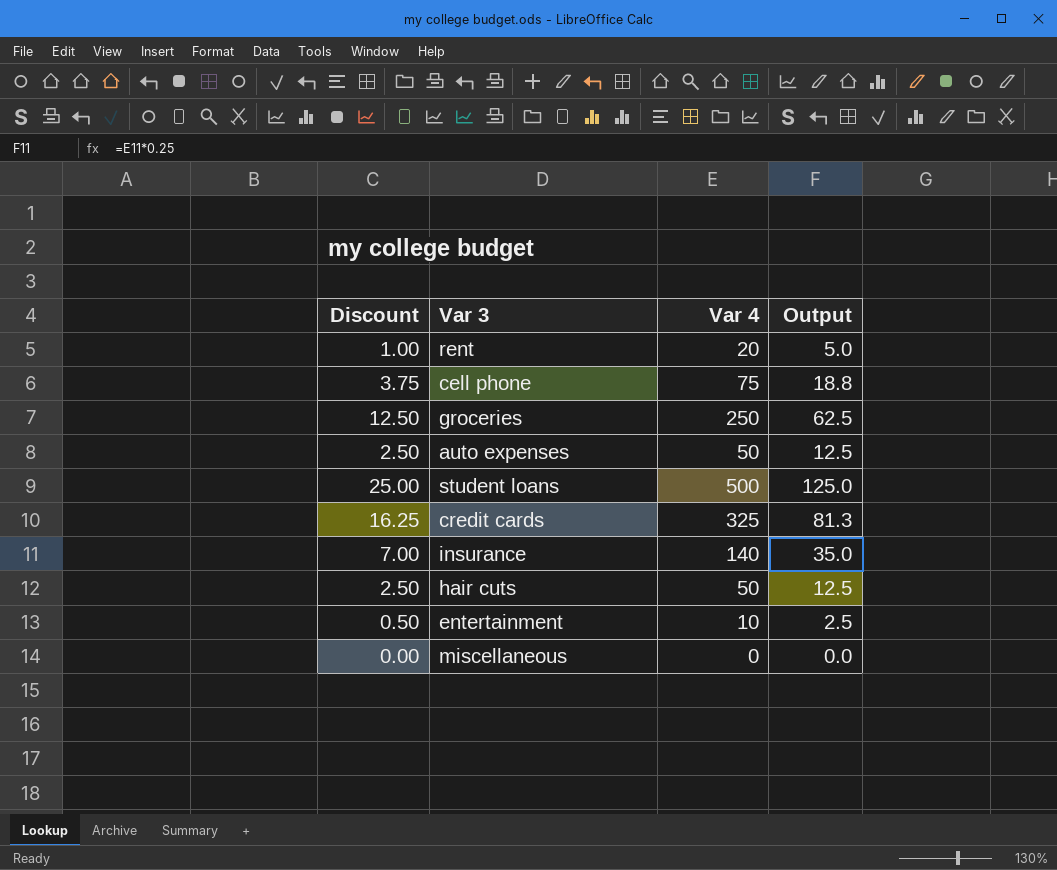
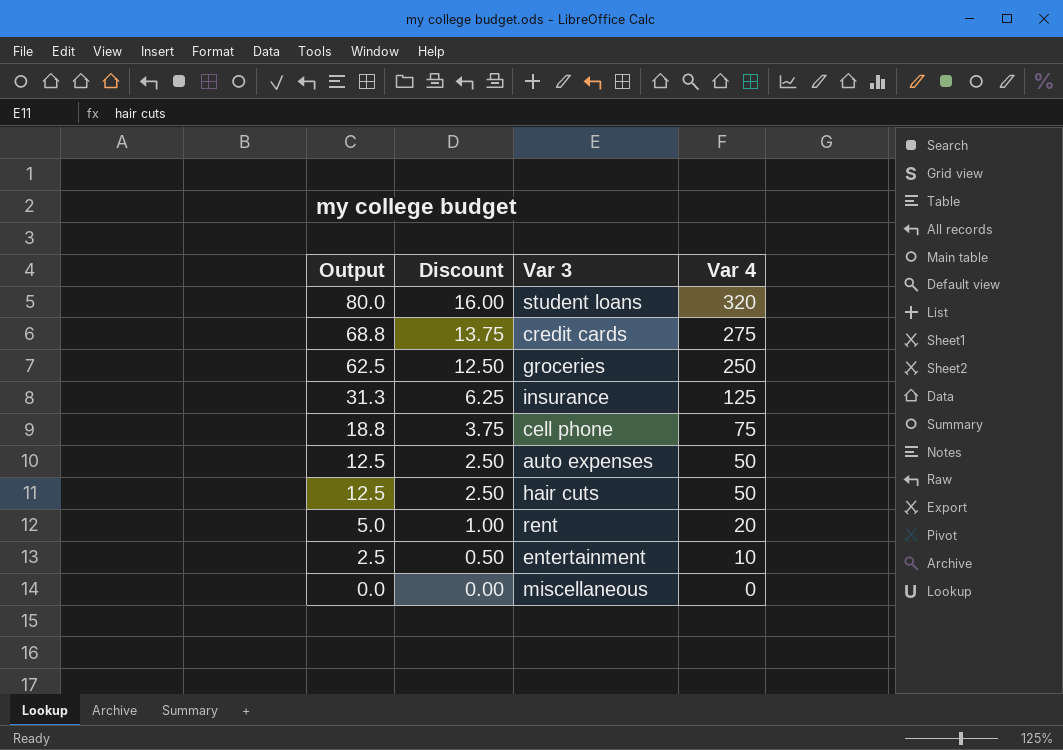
row order: none -> Output descending
column Output | position: 4 -> 1
student loans | Output: 125.0 -> 80.0
student loans | Discount: 25.00 -> 16.00
student loans | Var 4: 500 -> 320
credit cards | Output: 81.3 -> 68.8
credit cards | Discount: 16.25 -> 13.75
credit cards | Var 4: 325 -> 275
insurance | Output: 35.0 -> 31.3
insurance | Discount: 7.00 -> 6.25
insurance | Var 4: 140 -> 125

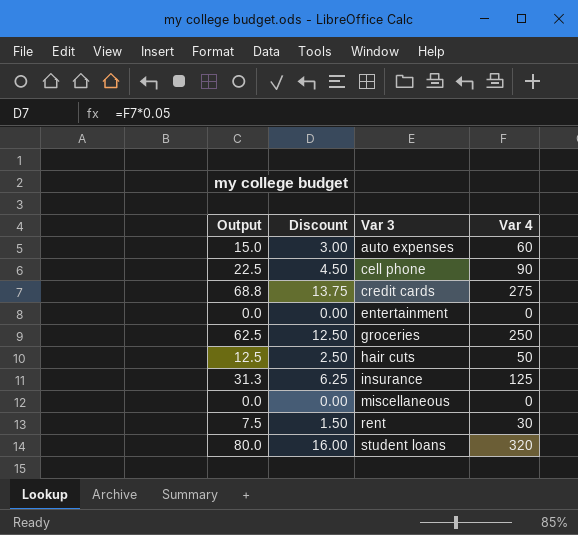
row order: Output descending -> Var 3 ascending
auto expenses | Output: 12.5 -> 15.0
auto expenses | Discount: 2.50 -> 3.00
auto expenses | Var 4: 50 -> 60
cell phone | Output: 18.8 -> 22.5
cell phone | Discount: 3.75 -> 4.50
cell phone | Var 4: 75 -> 90
entertainment | Output: 2.5 -> 0.0
entertainment | Discount: 0.50 -> 0.00
entertainment | Var 4: 10 -> 0
rent | Output: 5.0 -> 7.5
rent | Discount: 1.00 -> 1.50
rent | Var 4: 20 -> 30

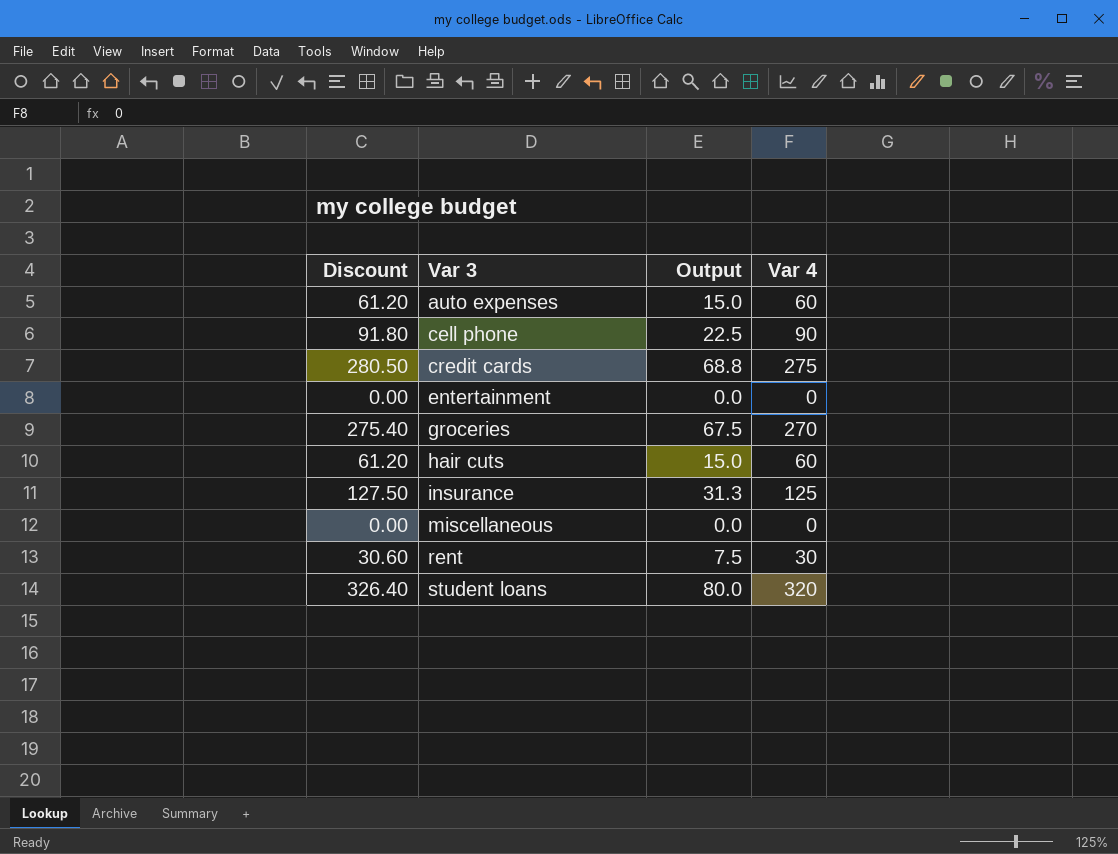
column Discount | formula: [Var 4] * 0.05 -> [Var 4] * 1.02
column Output | position: 1 -> 3
groceries | Output: 62.5 -> 67.5
groceries | Var 4: 250 -> 270
hair cuts | Output: 12.5 -> 15.0
hair cuts | Var 4: 50 -> 60

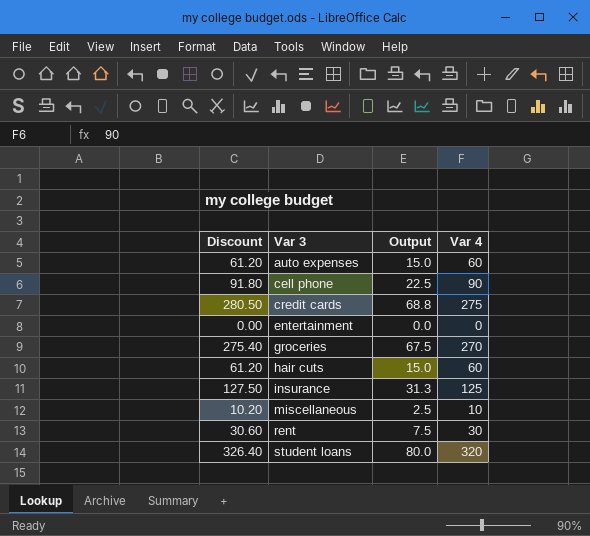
miscellaneous | Discount: 0.00 -> 10.20
miscellaneous | Output: 0.0 -> 2.5
miscellaneous | Var 4: 0 -> 10

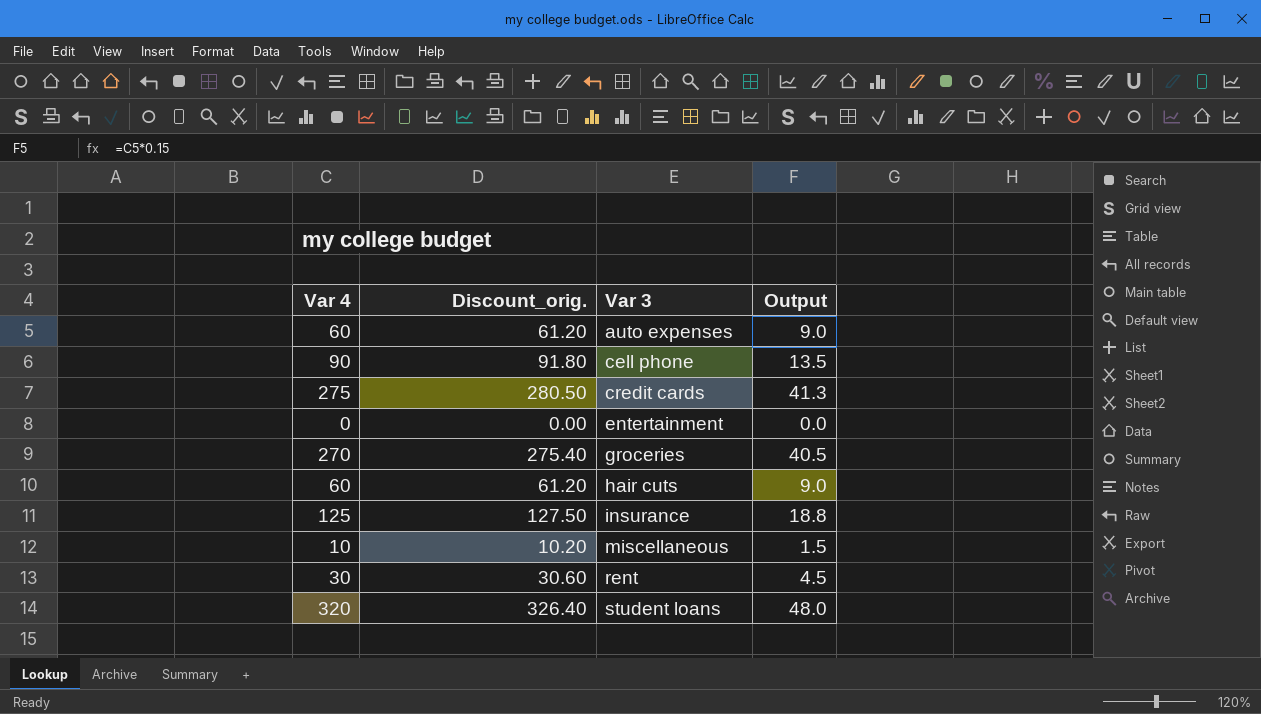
column Var 4 | position: 4 -> 1
column name: Discount -> Discount_orig.
column Output | formula: [Var 4] * 0.25 -> [Var 4] * 0.15

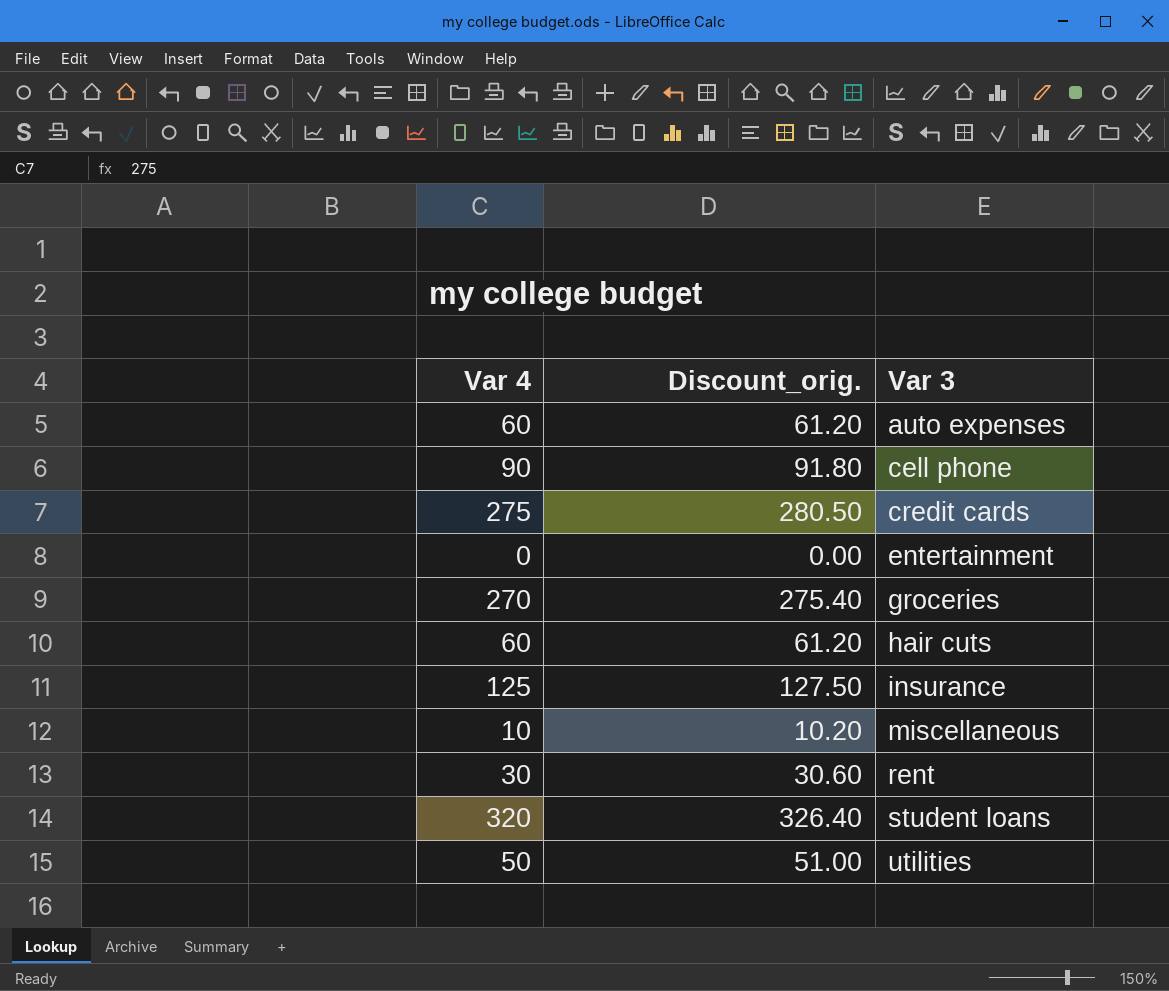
column Output | formula: [Var 4] * 0.15 -> none
row utilities: none -> 50 | 51.00

